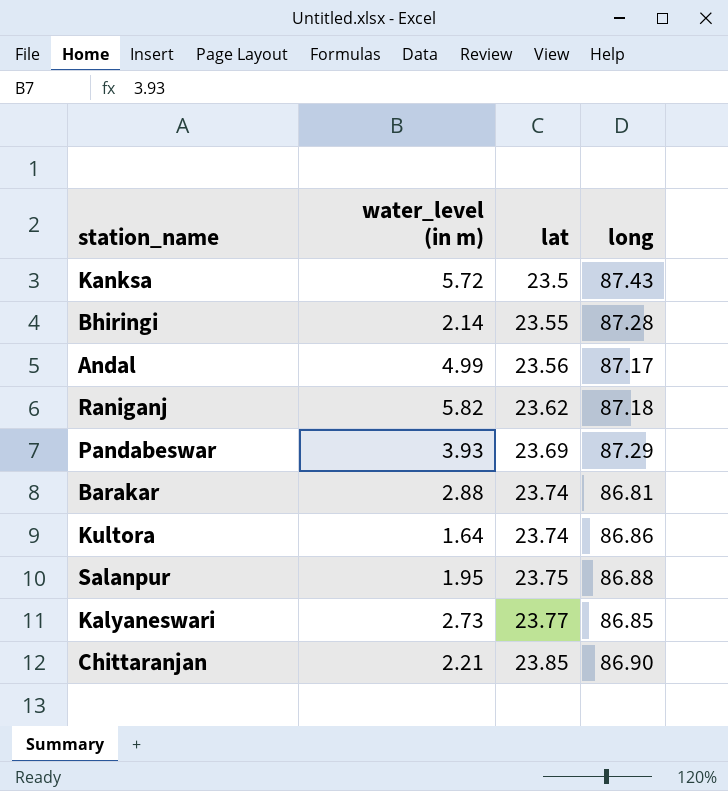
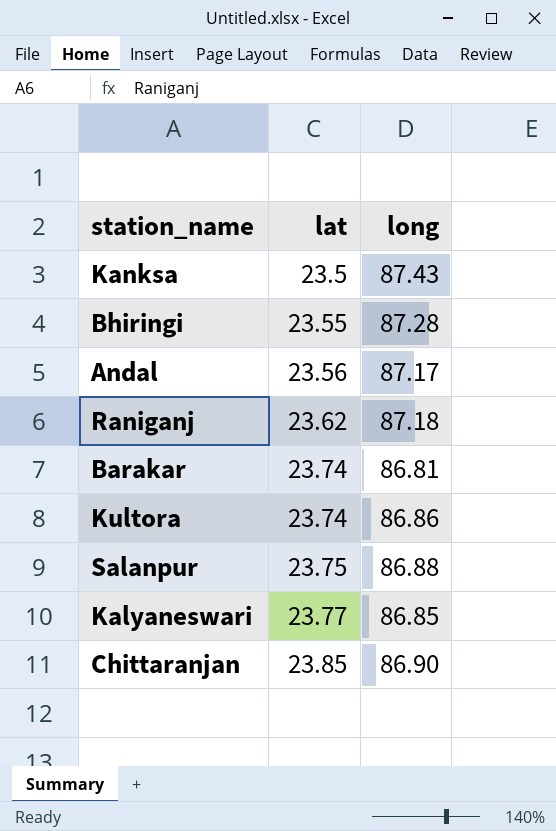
column water_level (in m) | position: 2 -> none
row Pandabeswar: 3.93 | 23.69 | 87.29 -> none

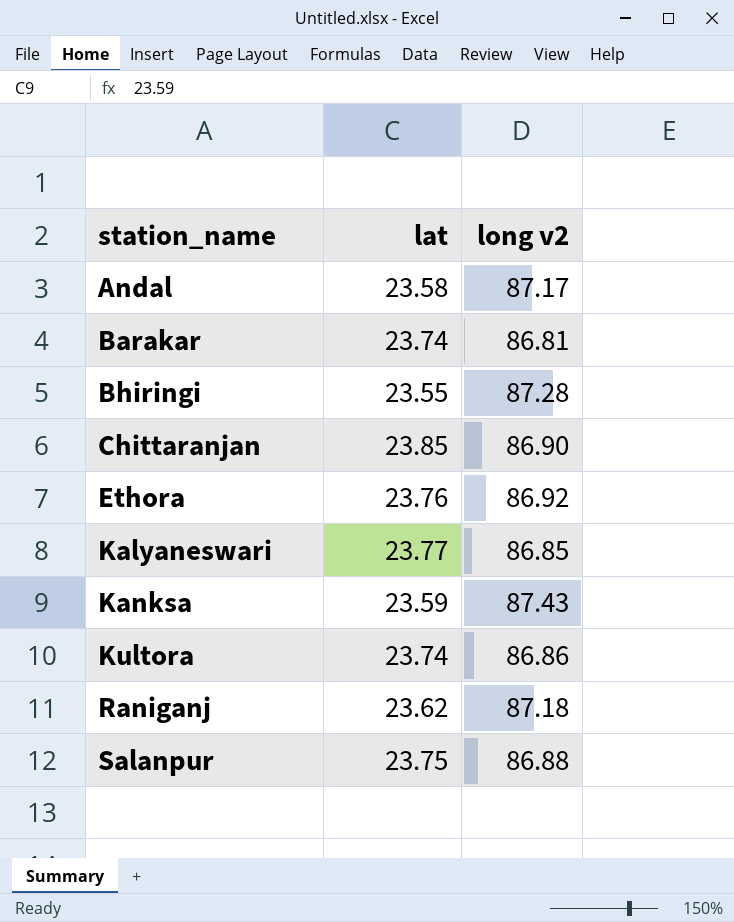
row order: lat ascending -> station_name ascending
column name: long -> long v2
Andal | lat: 23.56 -> 23.58
row Ethora: none -> 23.76 | 86.92
Kanksa | lat: 23.5 -> 23.59

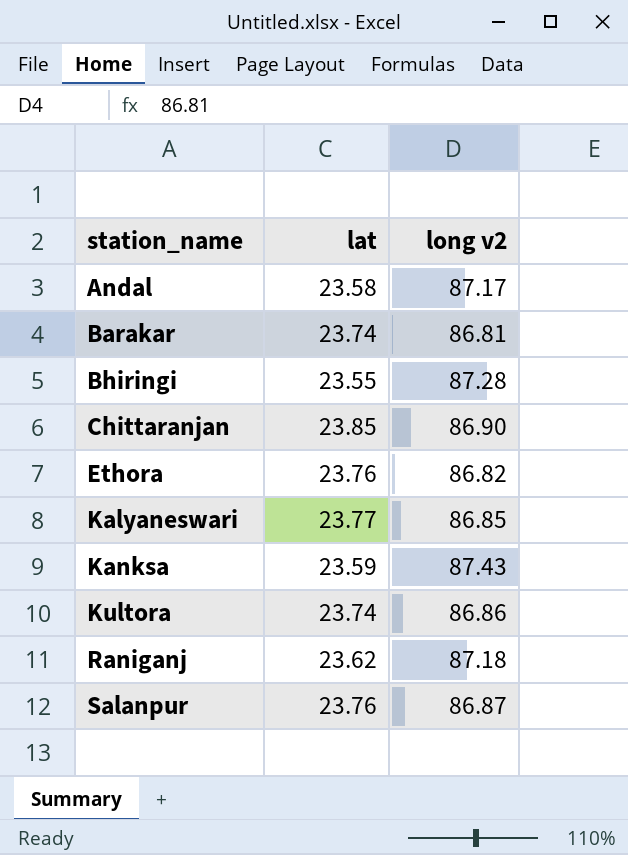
Ethora | long v2: 86.92 -> 86.82
Salanpur | lat: 23.75 -> 23.76
Salanpur | long v2: 86.88 -> 86.87

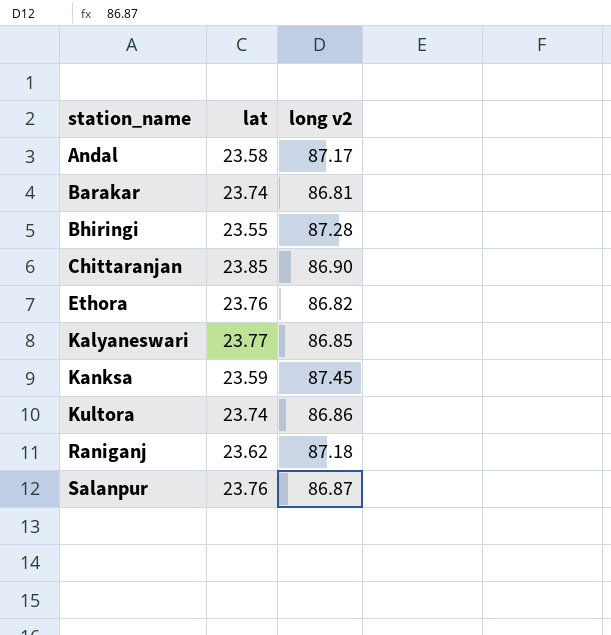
Kanksa | long v2: 87.43 -> 87.45

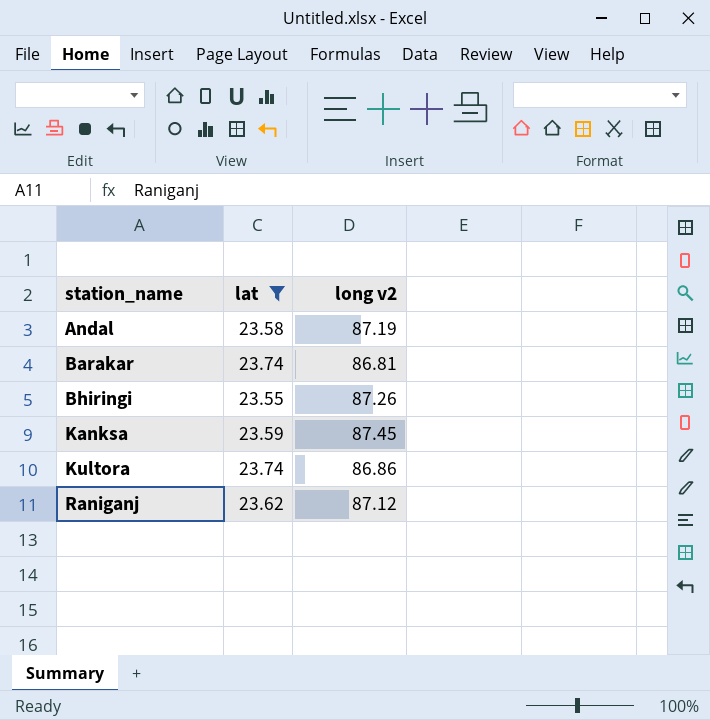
filter: none -> lat <= 23.74
Andal | long v2: 87.17 -> 87.19
Bhiringi | long v2: 87.28 -> 87.26
Raniganj | long v2: 87.18 -> 87.12

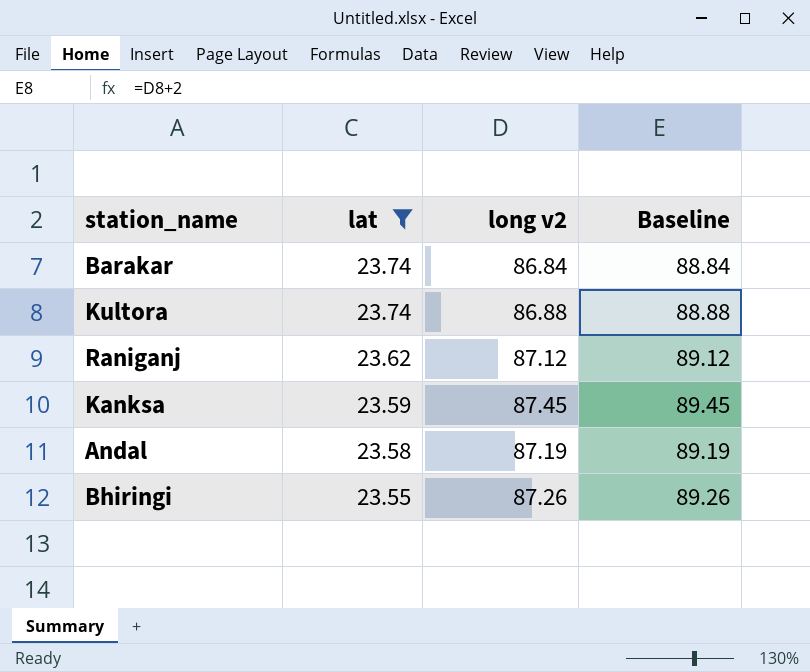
row order: station_name ascending -> lat descending
column Baseline | formula: none -> [long v2] + 2
Barakar | long v2: 86.81 -> 86.84
Kultora | long v2: 86.86 -> 86.88

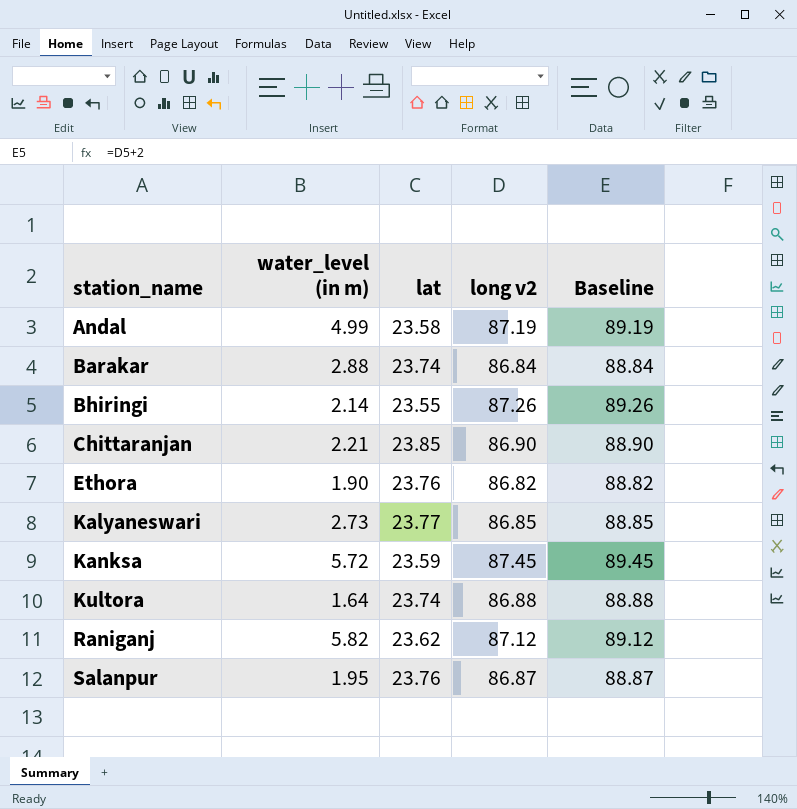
filter: lat <= 23.74 -> none
row order: lat descending -> station_name ascending
column water_level (in m) | position: none -> 2

